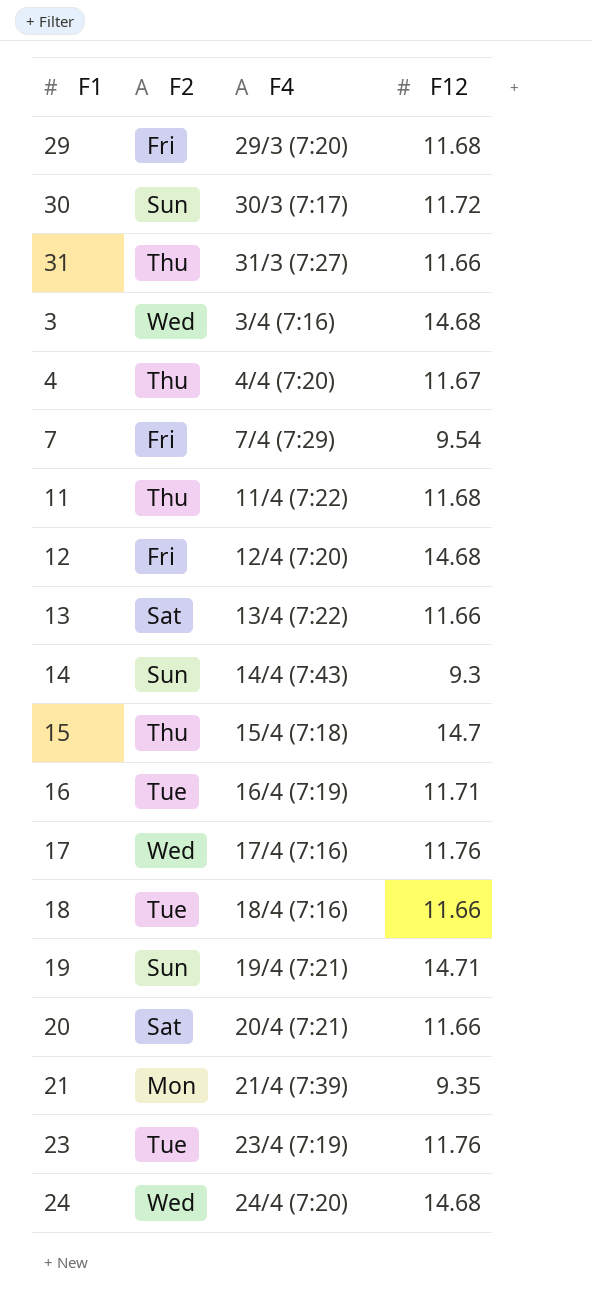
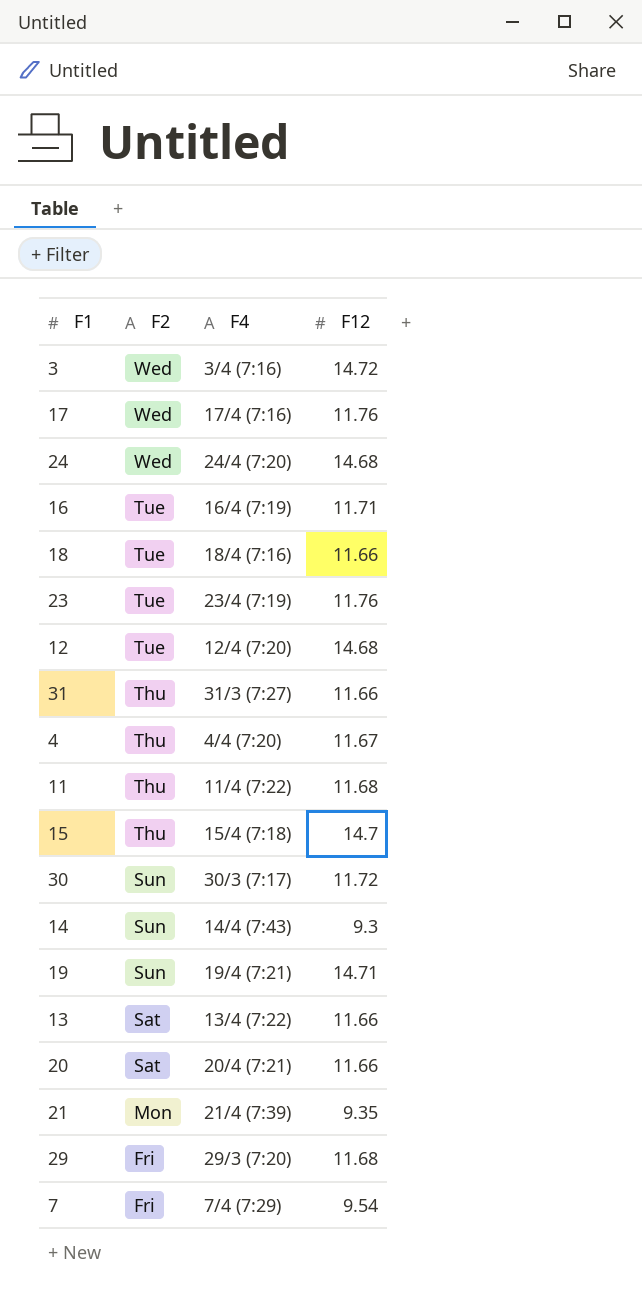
row order: none -> F2 descending
3 | F12: 14.68 -> 14.72
12 | F2: Fri -> Tue

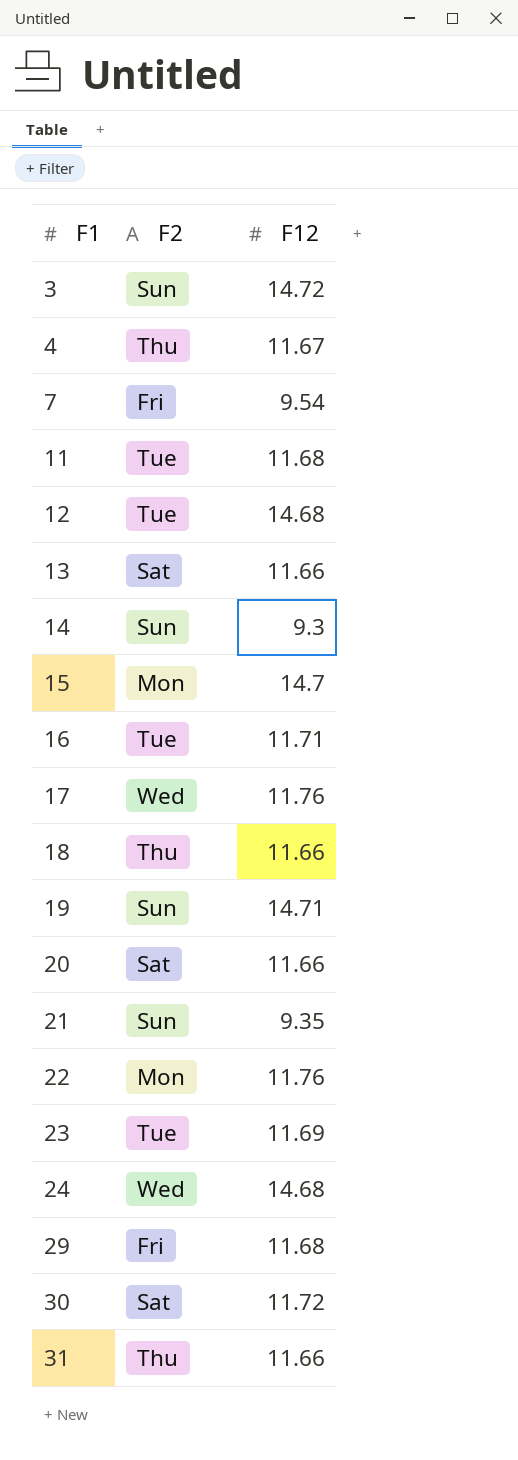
row order: F2 descending -> F1 ascending
column F4 | position: 3 -> none
3 | F2: Wed -> Sun
11 | F2: Thu -> Tue
15 | F2: Thu -> Mon
18 | F2: Tue -> Thu
21 | F2: Mon -> Sun
row 22: none -> Mon | 11.76
23 | F12: 11.76 -> 11.69
30 | F2: Sun -> Sat

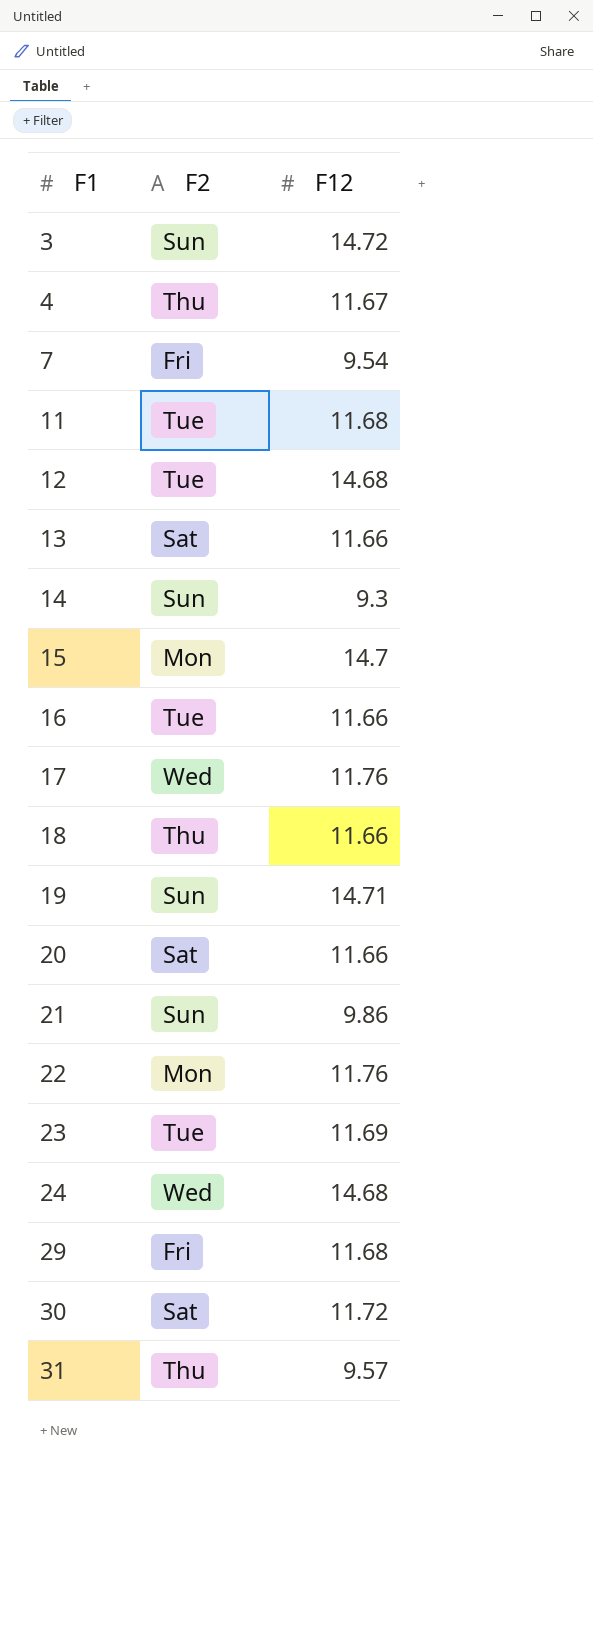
16 | F12: 11.71 -> 11.66
21 | F12: 9.35 -> 9.86
31 | F12: 11.66 -> 9.57

